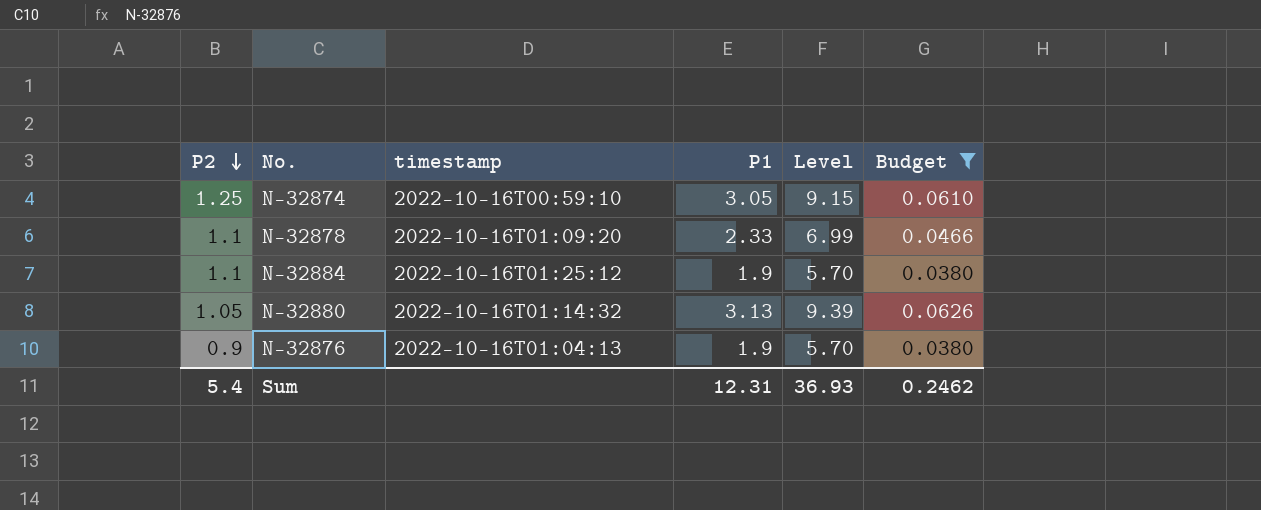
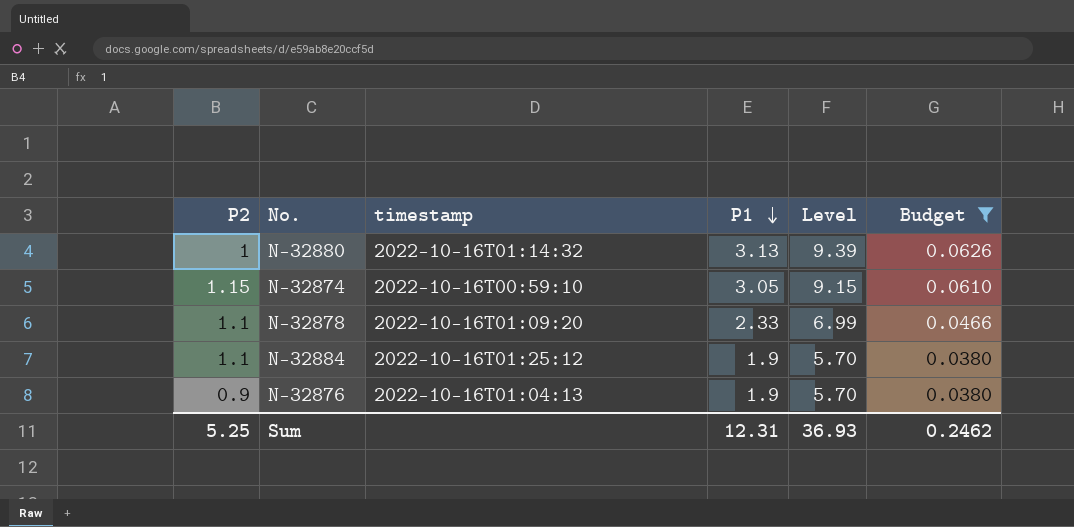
row order: P2 descending -> P1 descending
N-32880 | P2: 1.05 -> 1
N-32874 | P2: 1.25 -> 1.15
Sum | P2: 5.4 -> 5.25

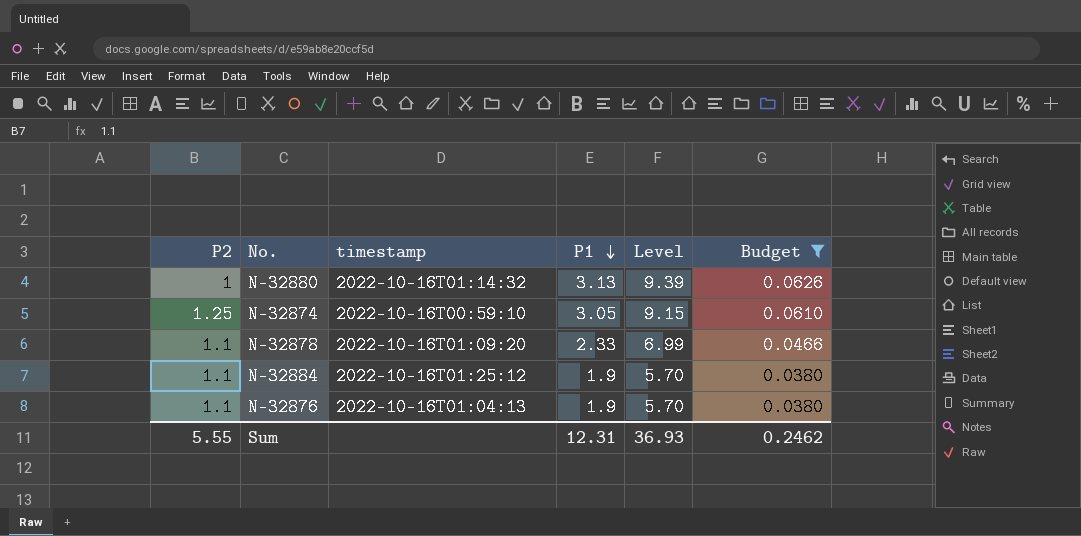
N-32874 | P2: 1.15 -> 1.25
N-32876 | P2: 0.9 -> 1.1
Sum | P2: 5.25 -> 5.55

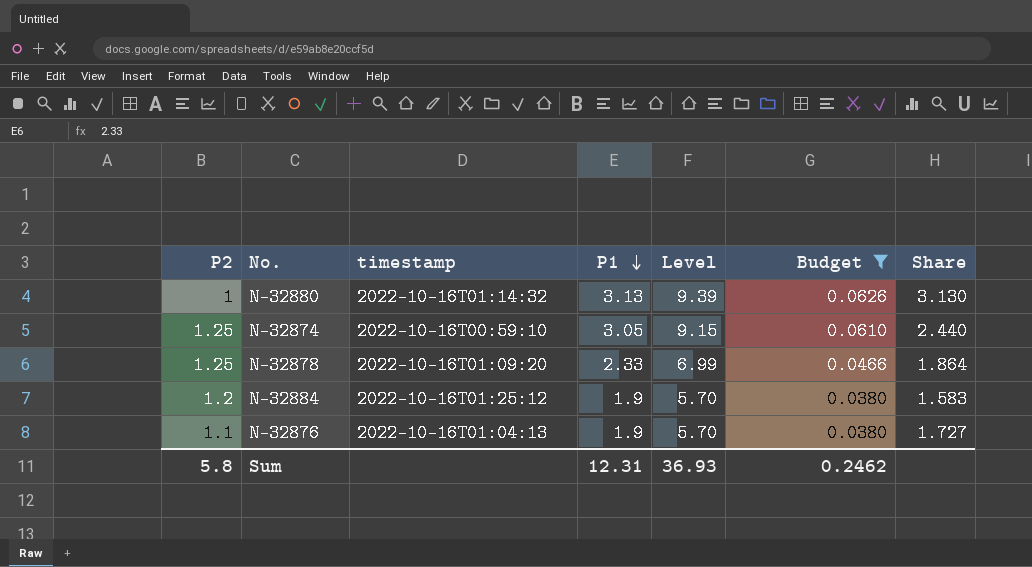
column Share | formula: none -> [P1] / [P2]
N-32878 | P2: 1.1 -> 1.25
N-32884 | P2: 1.1 -> 1.2
Sum | P2: 5.55 -> 5.8

